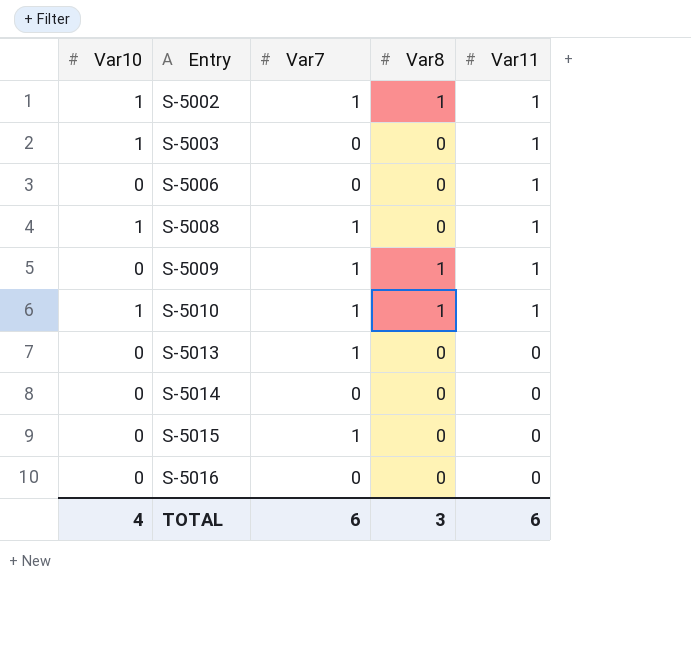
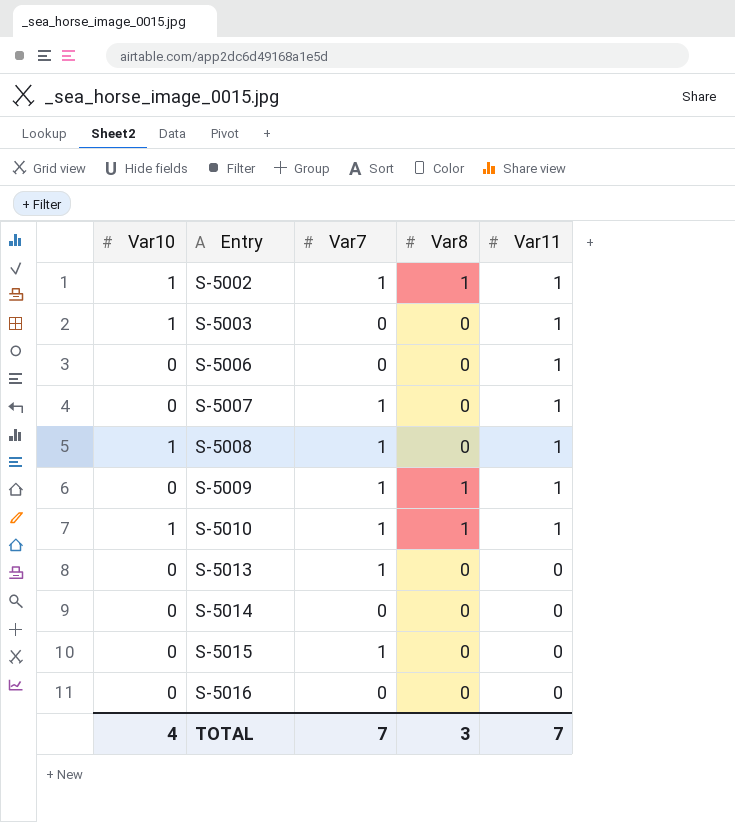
row S-5007: none -> 0 | 1 | 0 | 1
TOTAL | Var7: 6 -> 7
TOTAL | Var11: 6 -> 7

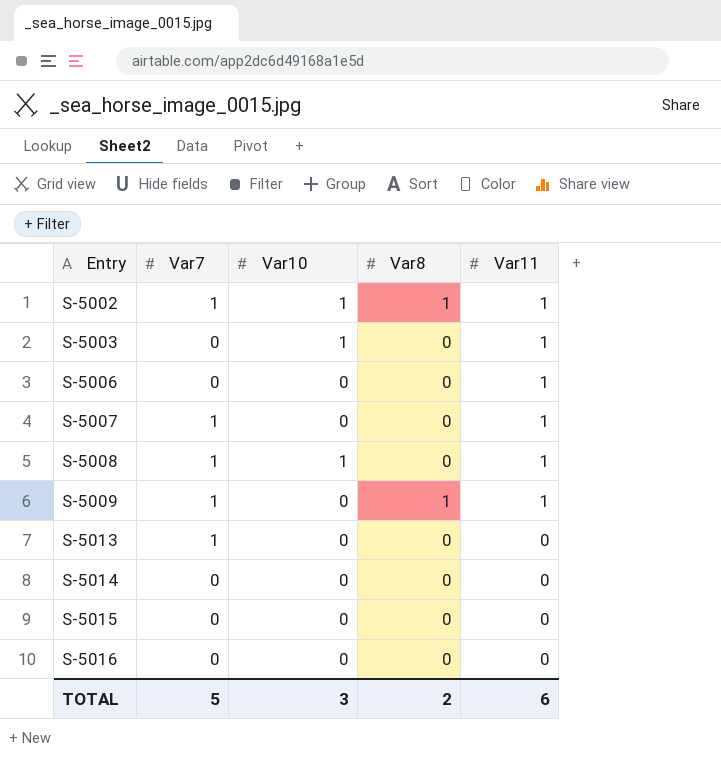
column Var10 | position: 1 -> 3
row S-5010: 1 | 1 | 1 | 1 -> none
S-5015 | Var7: 1 -> 0
TOTAL | Var7: 7 -> 5
TOTAL | Var10: 4 -> 3
TOTAL | Var8: 3 -> 2
TOTAL | Var11: 7 -> 6

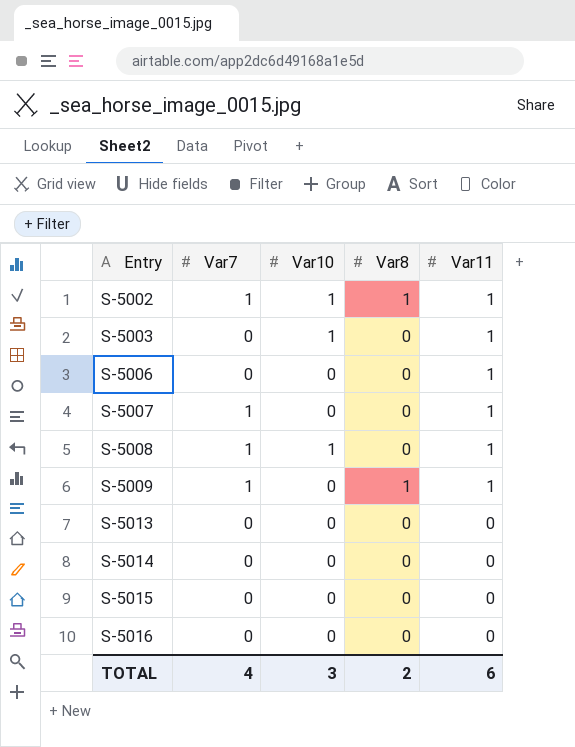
S-5013 | Var7: 1 -> 0
TOTAL | Var7: 5 -> 4

